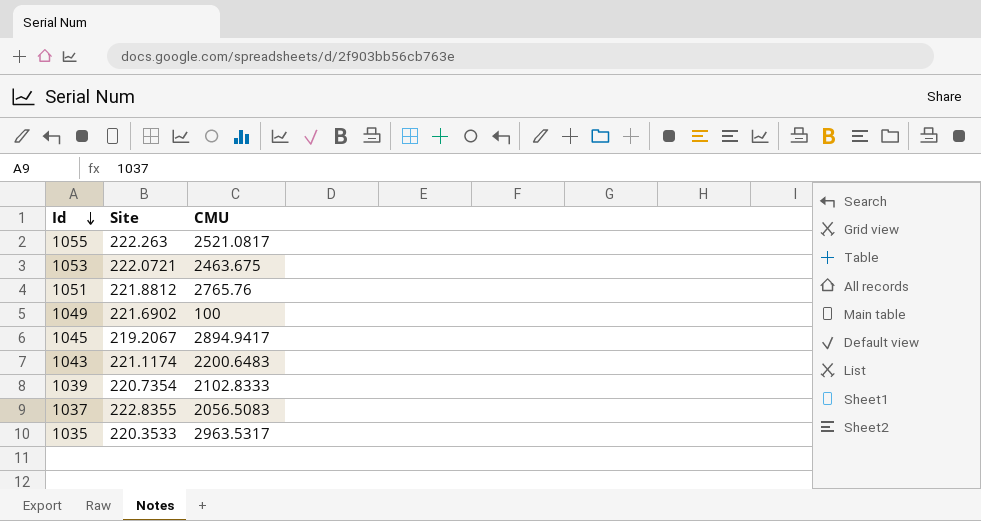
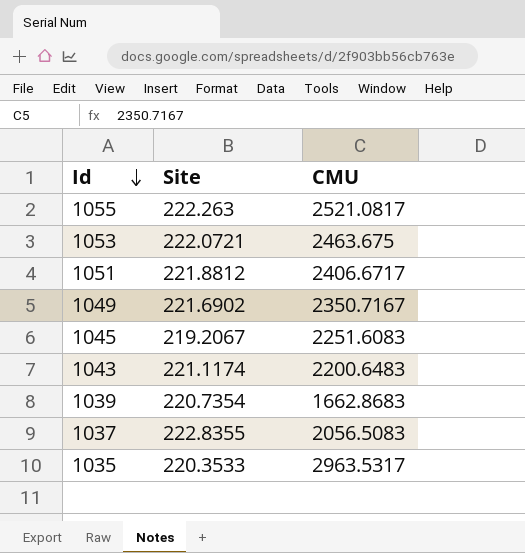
1051 | CMU: 2765.76 -> 2406.6717
1049 | CMU: 100 -> 2350.7167
1045 | CMU: 2894.9417 -> 2251.6083
1039 | CMU: 2102.8333 -> 1662.8683

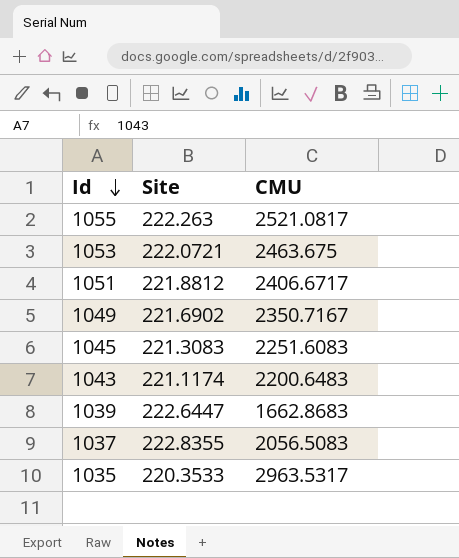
1045 | Site: 219.2067 -> 221.3083
1039 | Site: 220.7354 -> 222.6447

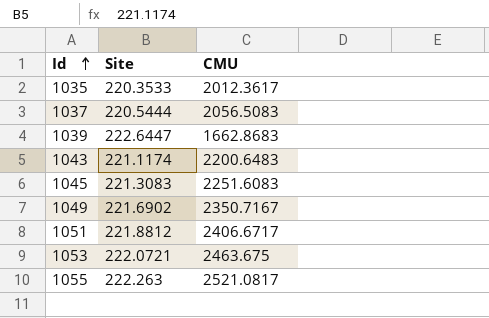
row order: Id descending -> Id ascending
1035 | CMU: 2963.5317 -> 2012.3617
1037 | Site: 222.8355 -> 220.5444

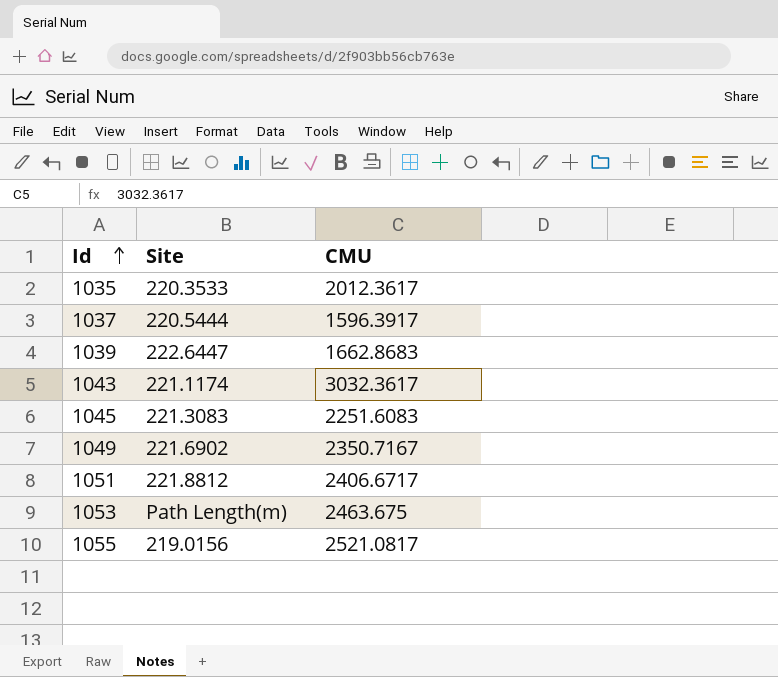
1037 | CMU: 2056.5083 -> 1596.3917
1043 | CMU: 2200.6483 -> 3032.3617
1053 | Site: 222.0721 -> Path Length(m)
1055 | Site: 222.263 -> 219.0156

